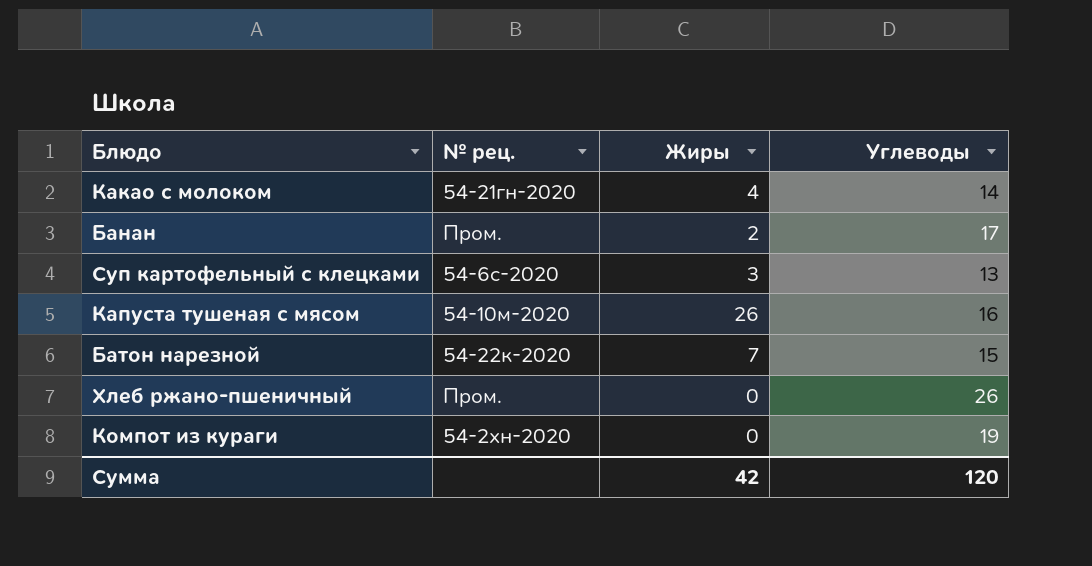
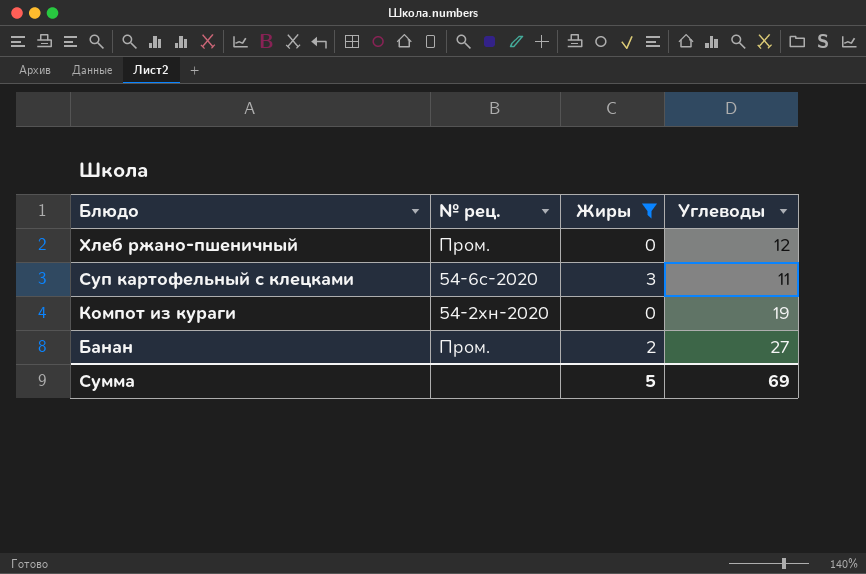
filter: none -> Жиры <= 3
row order: none -> Блюдо descending
Хлеб ржано-пшеничный | Углеводы: 26 -> 12
Суп картофельный с клецками | Углеводы: 13 -> 11
Банан | Углеводы: 17 -> 27
Сумма | Жиры: 42 -> 5
Сумма | Углеводы: 120 -> 69

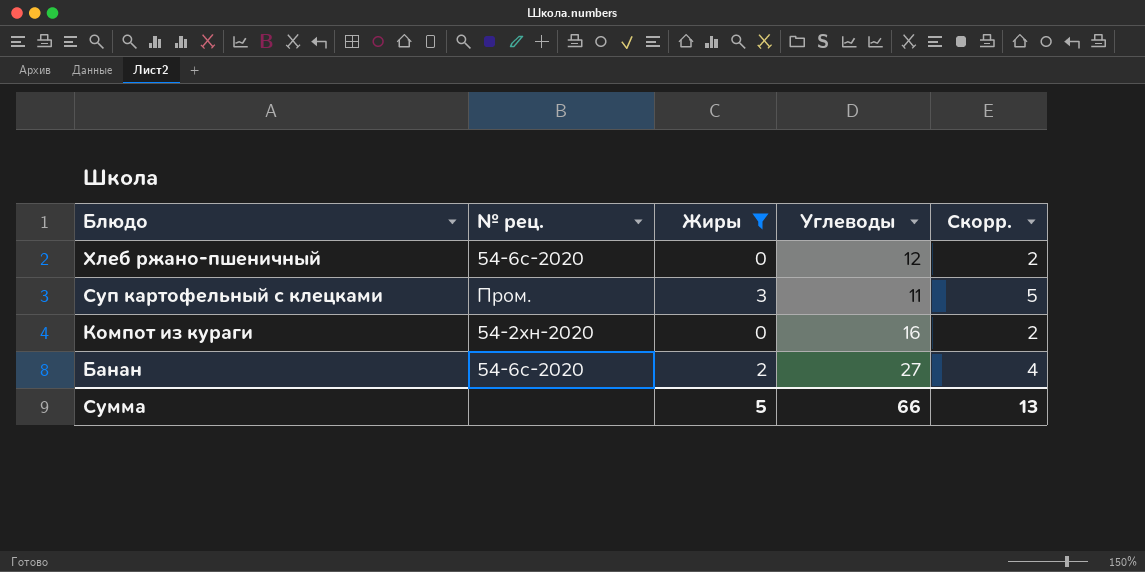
column Скорр. | formula: none -> [Жиры] + 2
Хлеб ржано-пшеничный | № рец.: Пром. -> 54-6с-2020
Суп картофельный с клецками | № рец.: 54-6с-2020 -> Пром.
Компот из кураги | Углеводы: 19 -> 16
Банан | № рец.: Пром. -> 54-6с-2020
Сумма | Углеводы: 69 -> 66

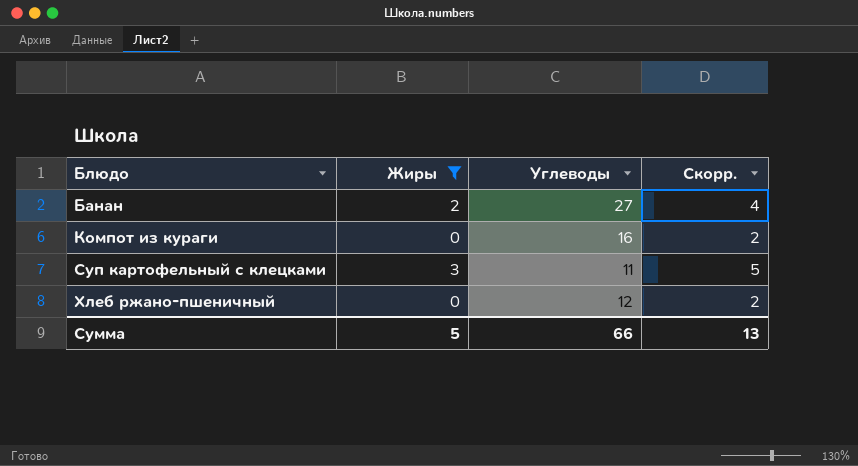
row order: Блюдо descending -> Блюдо ascending
column № рец. | position: 2 -> none

